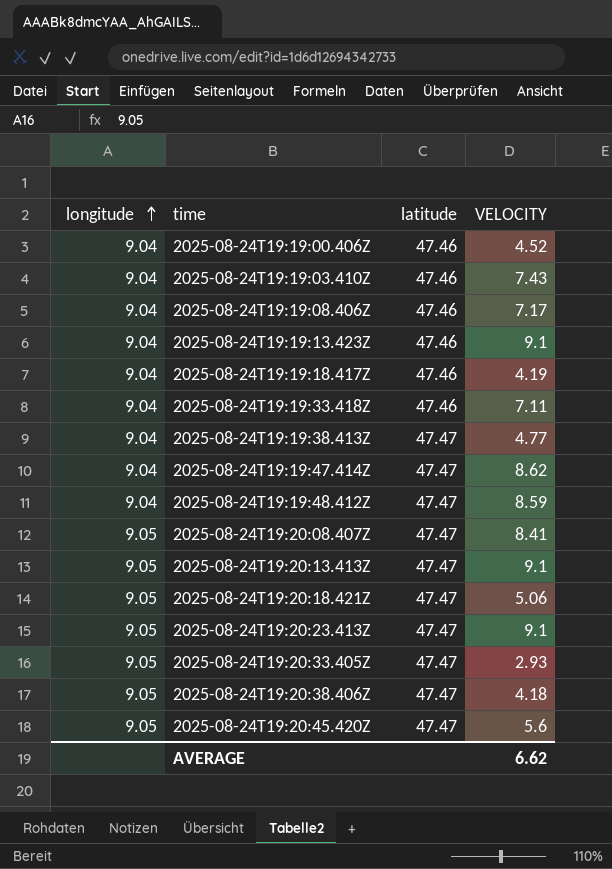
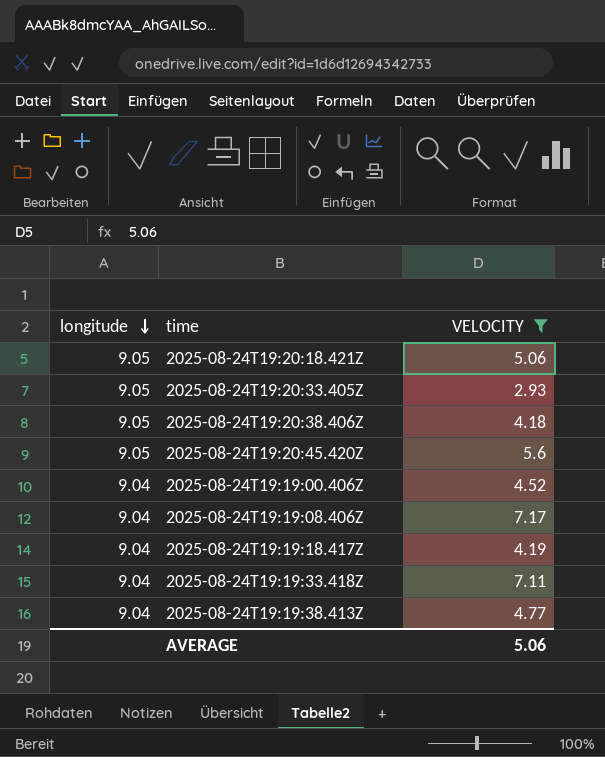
filter: none -> VELOCITY <= 7.17
row order: longitude ascending -> longitude descending
column latitude | position: 3 -> none
AVERAGE | VELOCITY: 6.62 -> 5.06

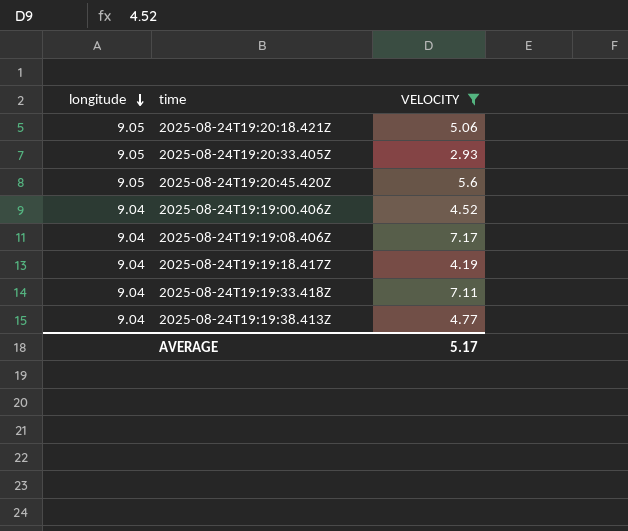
row 2025-08-24T19:20:38.406Z: 9.05 | 4.18 -> none
AVERAGE | VELOCITY: 5.06 -> 5.17

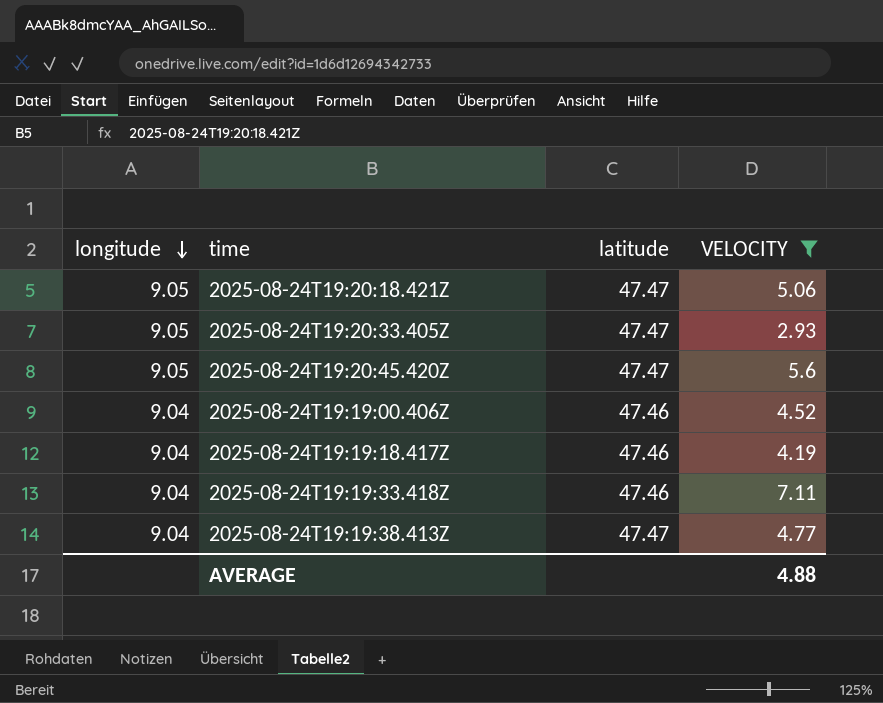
column latitude | position: none -> 3
row 2025-08-24T19:19:08.406Z: 9.04 | 7.17 -> none
AVERAGE | VELOCITY: 5.17 -> 4.88

